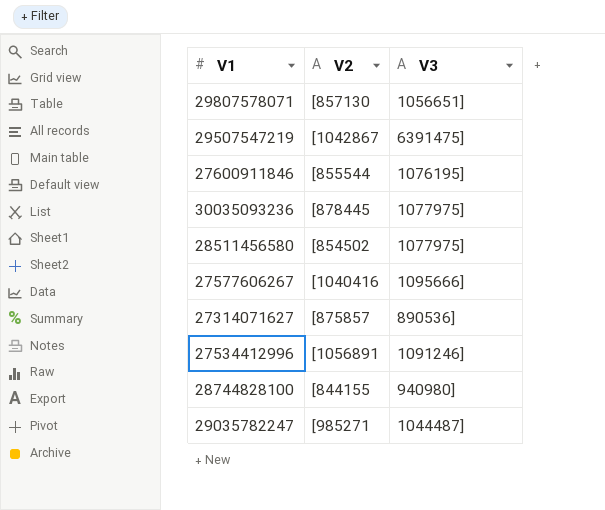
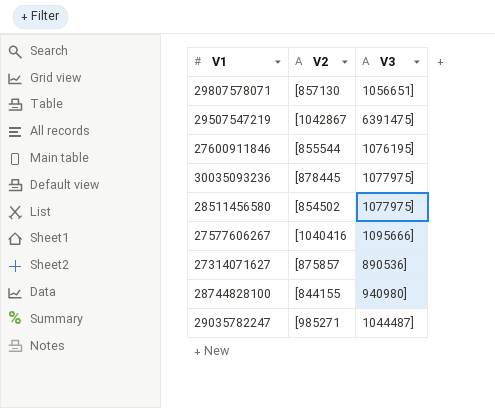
row 27534412996: [1056891 | 1091246] -> none

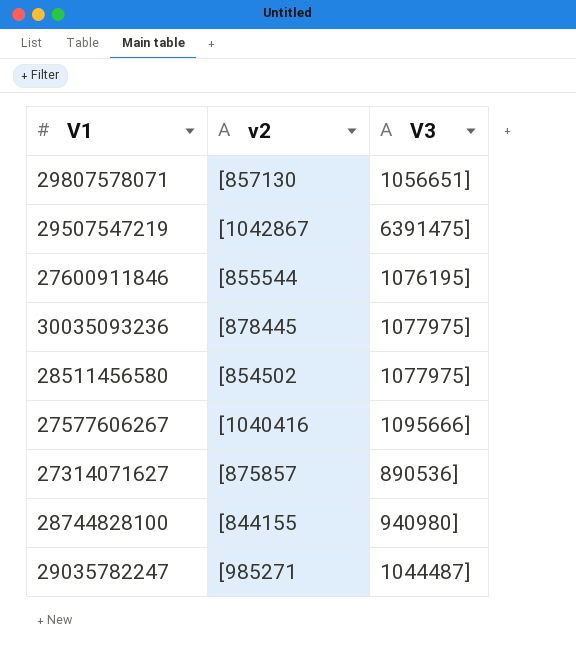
column name: V2 -> v2

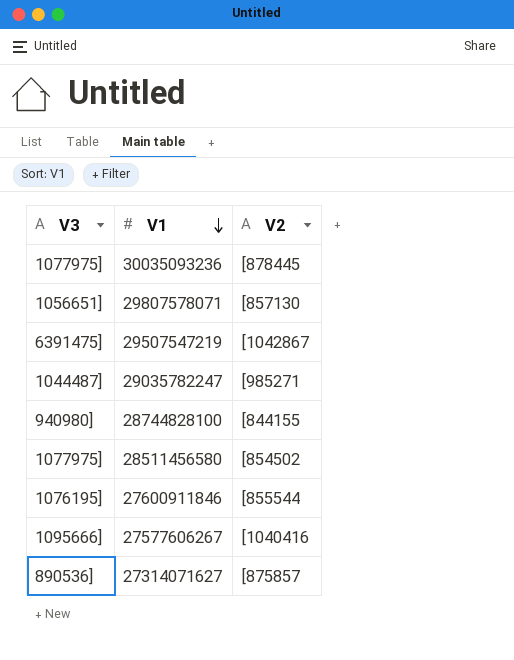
row order: none -> V1 descending
column V3 | position: 3 -> 1
column name: v2 -> V2

